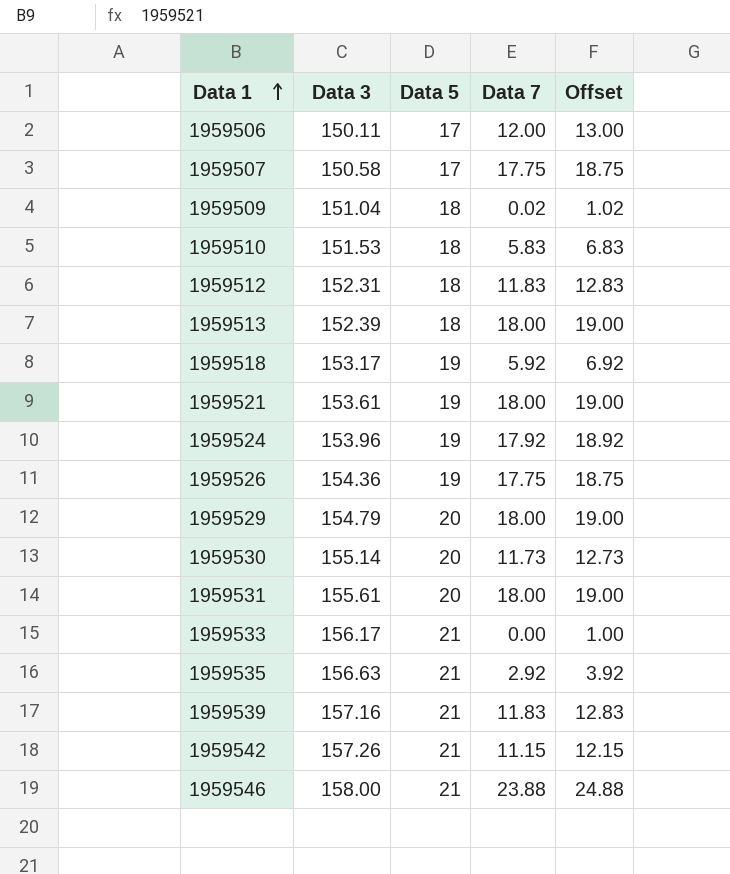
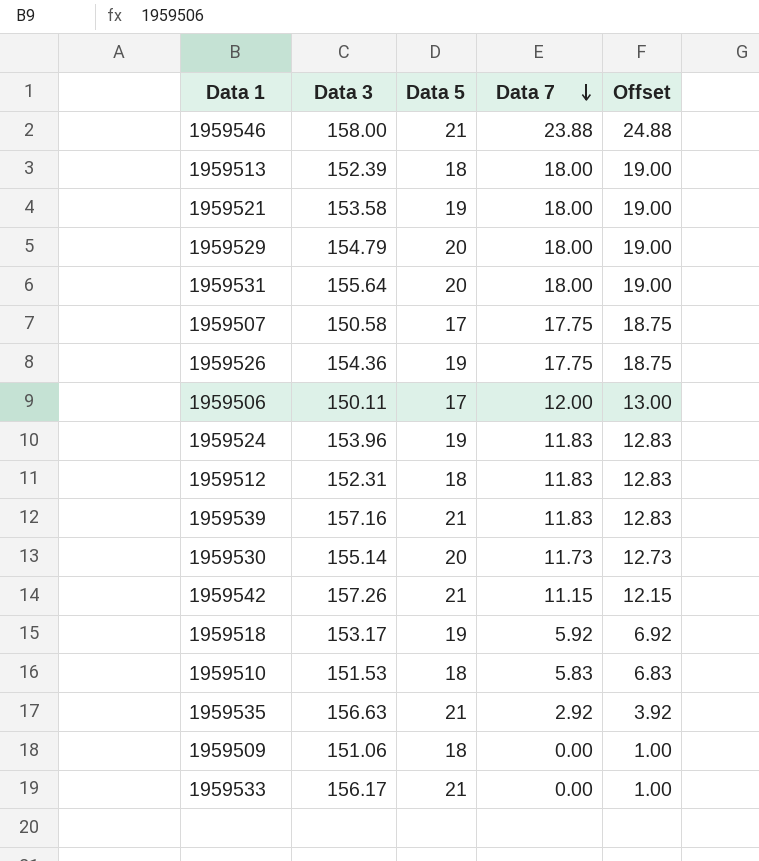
row order: Data 1 ascending -> Data 7 descending
1959521 | Data 3: 153.61 -> 153.58
1959531 | Data 3: 155.61 -> 155.64
1959524 | Data 7: 17.92 -> 11.83
1959524 | Offset: 18.92 -> 12.83
1959509 | Data 3: 151.04 -> 151.06
1959509 | Data 7: 0.02 -> 0.00
1959509 | Offset: 1.02 -> 1.00

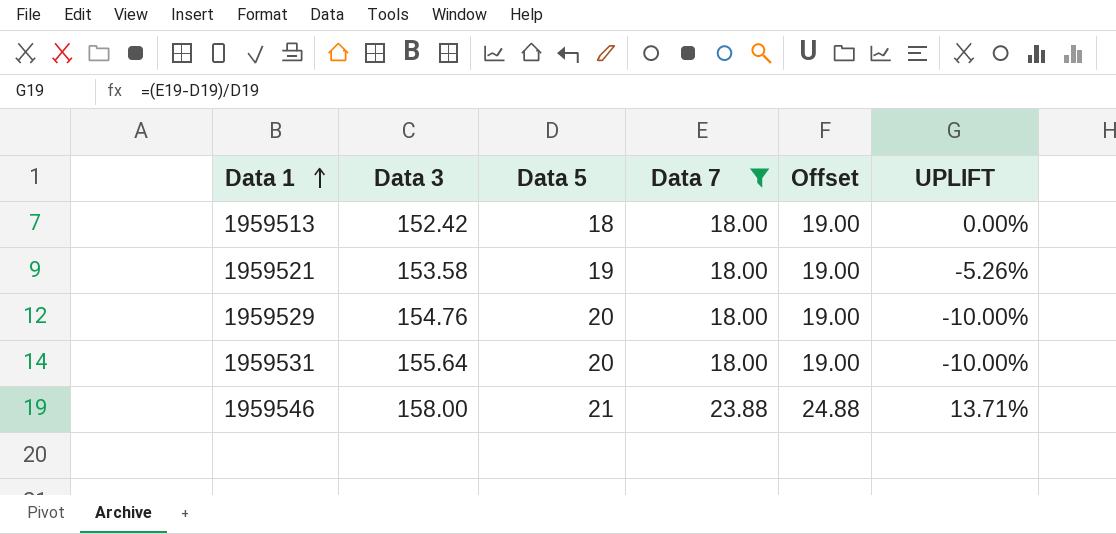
filter: none -> Data 7 >= 18.00
row order: Data 7 descending -> Data 1 ascending
column UPLIFT | formula: none -> ([Data 7] - [Data 5]) / [Data 5]
1959513 | Data 3: 152.39 -> 152.42
1959529 | Data 3: 154.79 -> 154.76

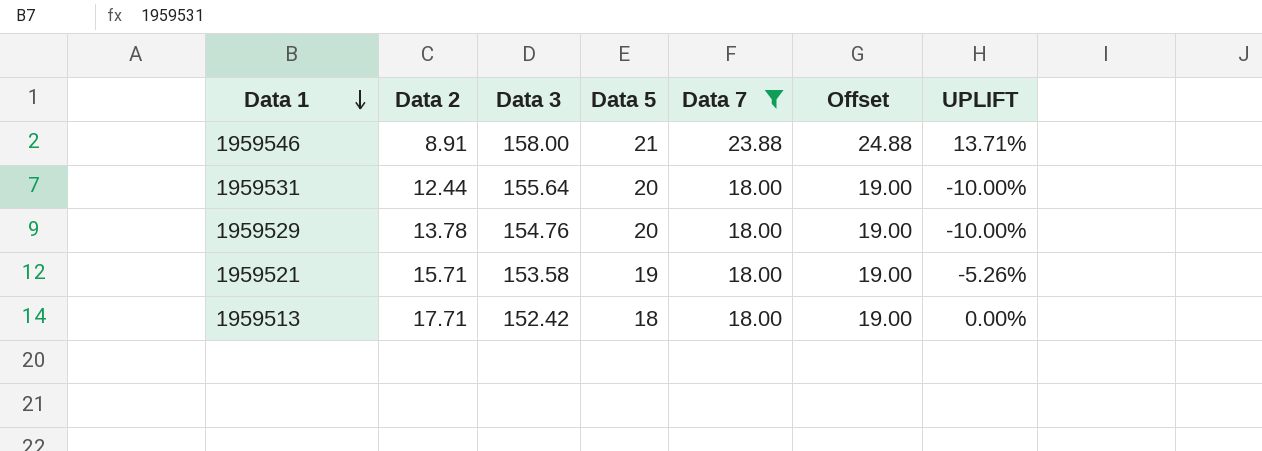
row order: Data 1 ascending -> Data 1 descending
column Data 2 | position: none -> 2

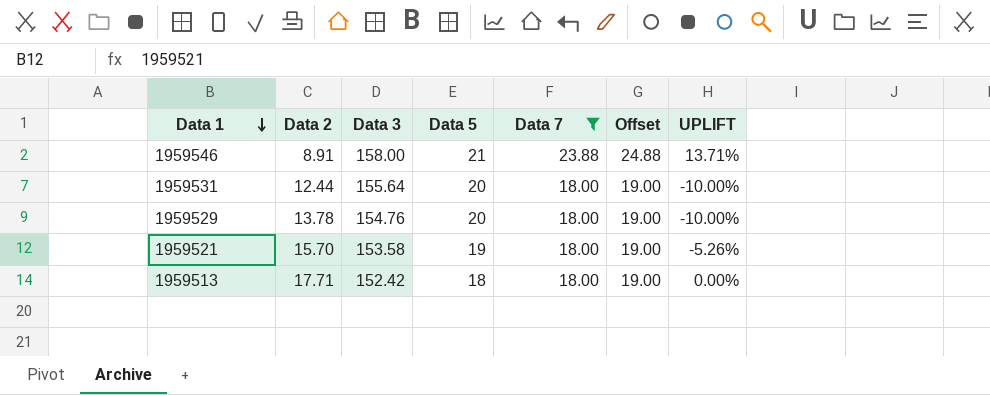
1959521 | Data 2: 15.71 -> 15.70

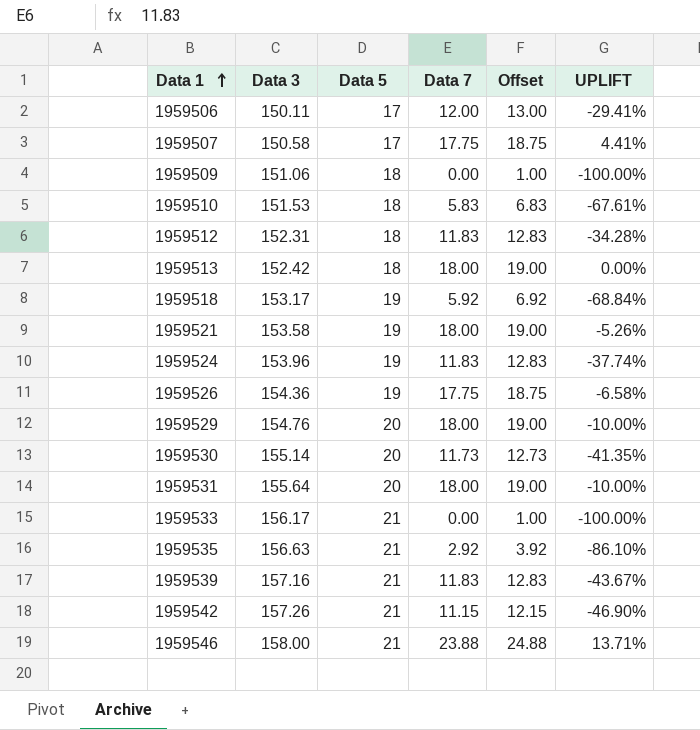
filter: Data 7 >= 18.00 -> none
row order: Data 1 descending -> Data 1 ascending
column Data 2 | position: 2 -> none

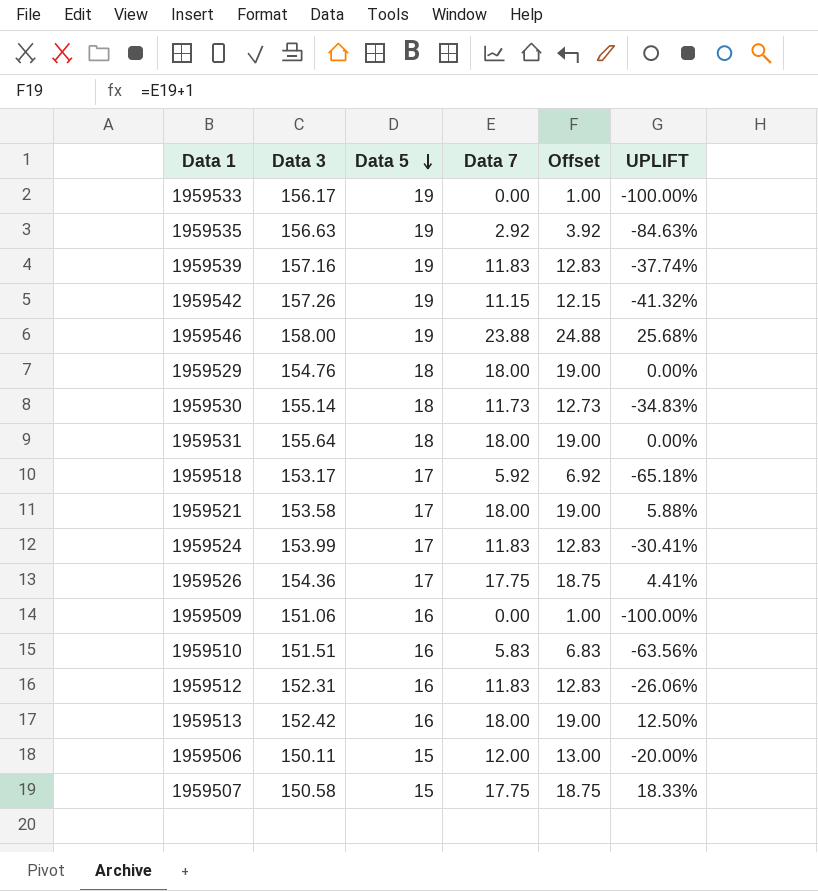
row order: Data 1 ascending -> Data 5 descending
1959533 | Data 5: 21 -> 19
1959535 | Data 5: 21 -> 19
1959535 | UPLIFT: -86.10% -> -84.63%
1959539 | Data 5: 21 -> 19
1959539 | UPLIFT: -43.67% -> -37.74%
1959542 | Data 5: 21 -> 19
1959542 | UPLIFT: -46.90% -> -41.32%
1959546 | Data 5: 21 -> 19
1959546 | UPLIFT: 13.71% -> 25.68%
1959529 | Data 5: 20 -> 18
1959529 | UPLIFT: -10.00% -> 0.00%
1959530 | Data 5: 20 -> 18
1959530 | UPLIFT: -41.35% -> -34.83%
1959531 | Data 5: 20 -> 18
1959531 | UPLIFT: -10.00% -> 0.00%
1959518 | Data 5: 19 -> 17
1959518 | UPLIFT: -68.84% -> -65.18%
1959521 | Data 5: 19 -> 17
1959521 | UPLIFT: -5.26% -> 5.88%
1959524 | Data 3: 153.96 -> 153.99
1959524 | Data 5: 19 -> 17
1959524 | UPLIFT: -37.74% -> -30.41%
1959526 | Data 5: 19 -> 17
1959526 | UPLIFT: -6.58% -> 4.41%
1959509 | Data 5: 18 -> 16
1959510 | Data 3: 151.53 -> 151.51
1959510 | Data 5: 18 -> 16
1959510 | UPLIFT: -67.61% -> -63.56%
1959512 | Data 5: 18 -> 16
1959512 | UPLIFT: -34.28% -> -26.06%
1959513 | Data 5: 18 -> 16
1959513 | UPLIFT: 0.00% -> 12.50%
1959506 | Data 5: 17 -> 15
1959506 | UPLIFT: -29.41% -> -20.00%
1959507 | Data 5: 17 -> 15
1959507 | UPLIFT: 4.41% -> 18.33%

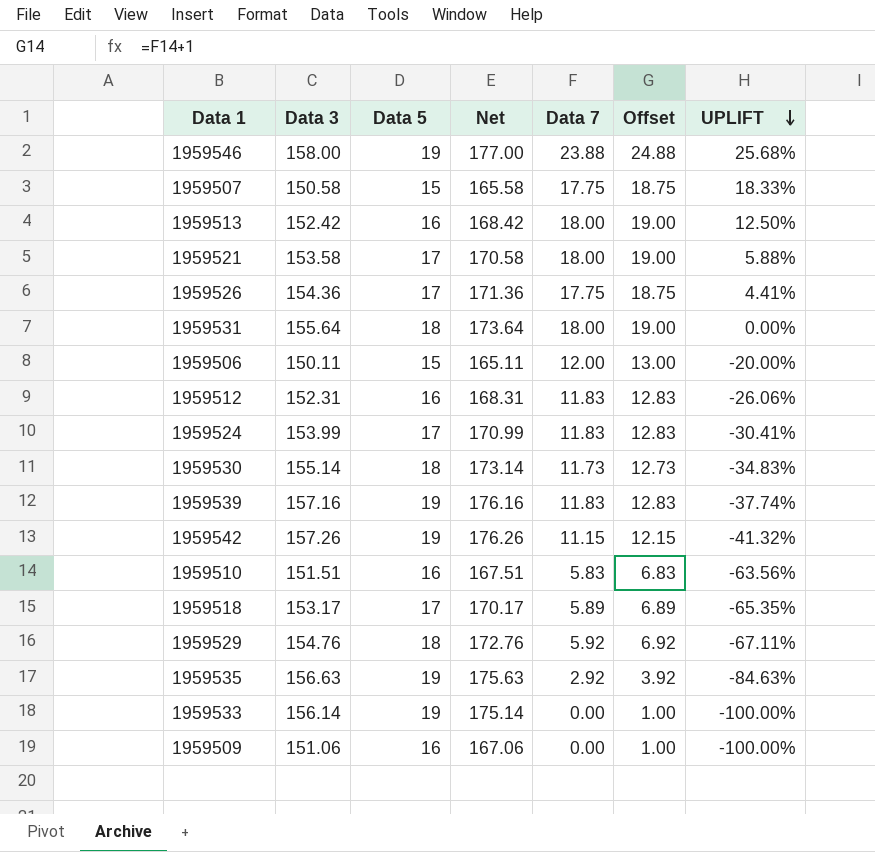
row order: Data 5 descending -> UPLIFT descending
column Net | formula: none -> [Data 3] + [Data 5]
1959518 | Data 7: 5.92 -> 5.89
1959518 | Offset: 6.92 -> 6.89
1959518 | UPLIFT: -65.18% -> -65.35%
1959529 | Data 7: 18.00 -> 5.92
1959529 | Offset: 19.00 -> 6.92
1959529 | UPLIFT: 0.00% -> -67.11%
1959533 | Data 3: 156.17 -> 156.14

